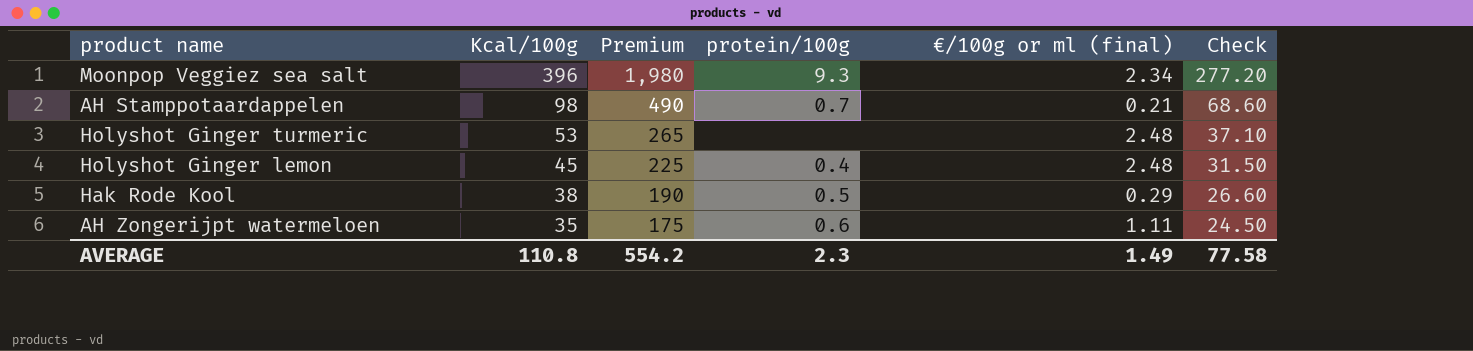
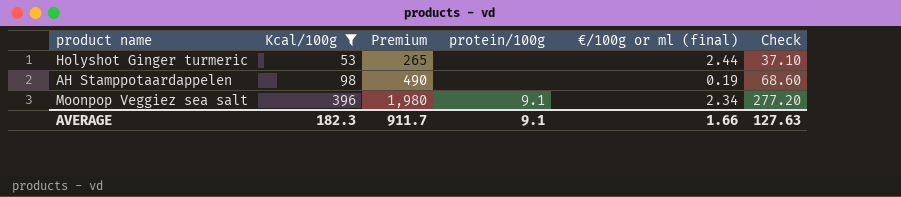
filter: none -> Kcal/100g >= 53
row order: Kcal/100g descending -> Kcal/100g ascending
Holyshot Ginger turmeric | €/100g or ml (final): 2.48 -> 2.44
AH Stamppotaardappelen | protein/100g: 0.7 -> none
AH Stamppotaardappelen | €/100g or ml (final): 0.21 -> 0.19
Moonpop Veggiez sea salt | protein/100g: 9.3 -> 9.1
AVERAGE | Kcal/100g: 110.8 -> 182.3
AVERAGE | Premium: 554.2 -> 911.7
AVERAGE | protein/100g: 2.3 -> 9.1
AVERAGE | €/100g or ml (final): 1.49 -> 1.66
AVERAGE | Check: 77.58 -> 127.63

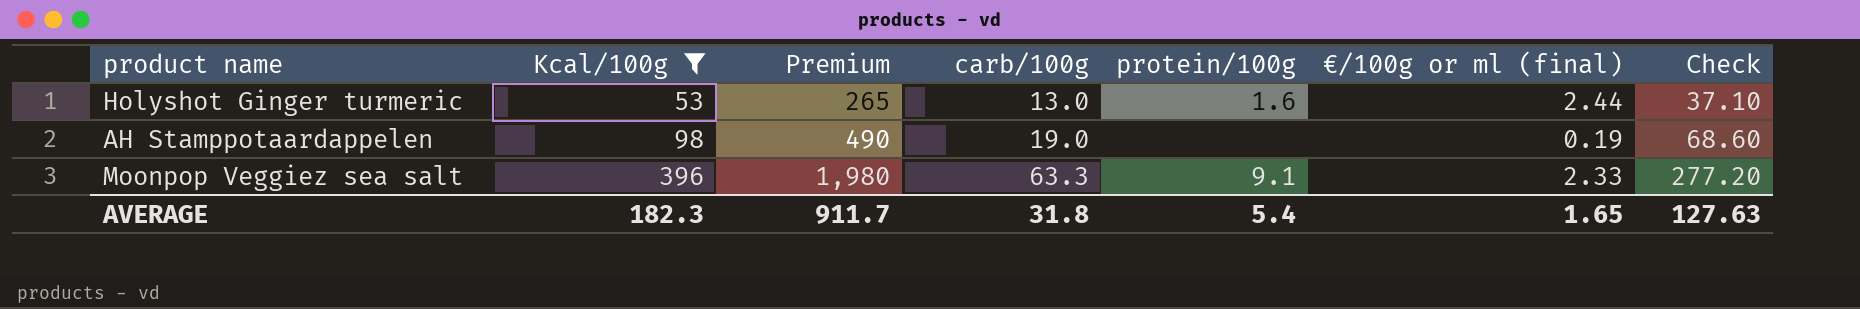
column carb/100g | position: none -> 4
Holyshot Ginger turmeric | protein/100g: none -> 1.6
Moonpop Veggiez sea salt | €/100g or ml (final): 2.34 -> 2.33
AVERAGE | protein/100g: 9.1 -> 5.4
AVERAGE | €/100g or ml (final): 1.66 -> 1.65

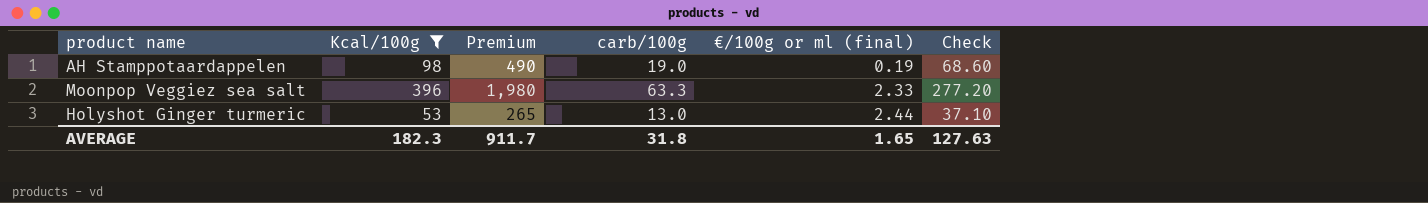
row order: Kcal/100g ascending -> €/100g or ml (final) ascending
column protein/100g | position: 5 -> none

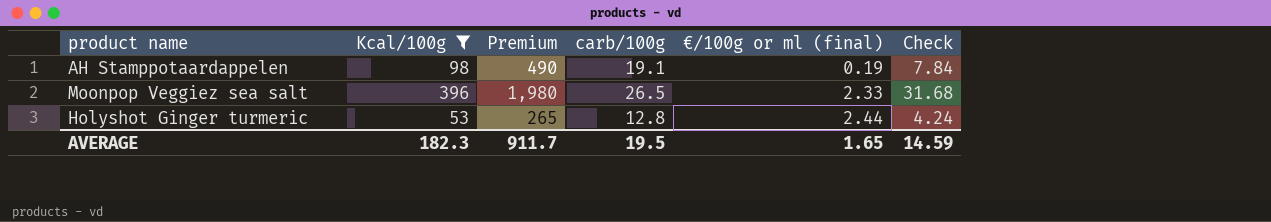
column Check | formula: [Kcal/100g] * 0.7 -> [Kcal/100g] * 0.08
AH Stamppotaardappelen | carb/100g: 19.0 -> 19.1
Moonpop Veggiez sea salt | carb/100g: 63.3 -> 26.5
Holyshot Ginger turmeric | carb/100g: 13.0 -> 12.8
AVERAGE | carb/100g: 31.8 -> 19.5
AVERAGE | Check: 127.63 -> 14.59

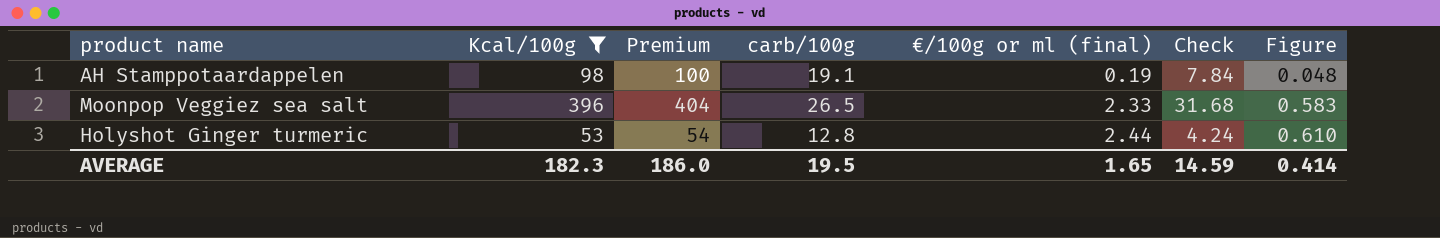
column Premium | formula: [Kcal/100g] * 5 -> [Kcal/100g] * 1.02
column Figure | formula: none -> [€/100g or ml (final)] * 0.25
AVERAGE | Premium: 911.7 -> 186.0

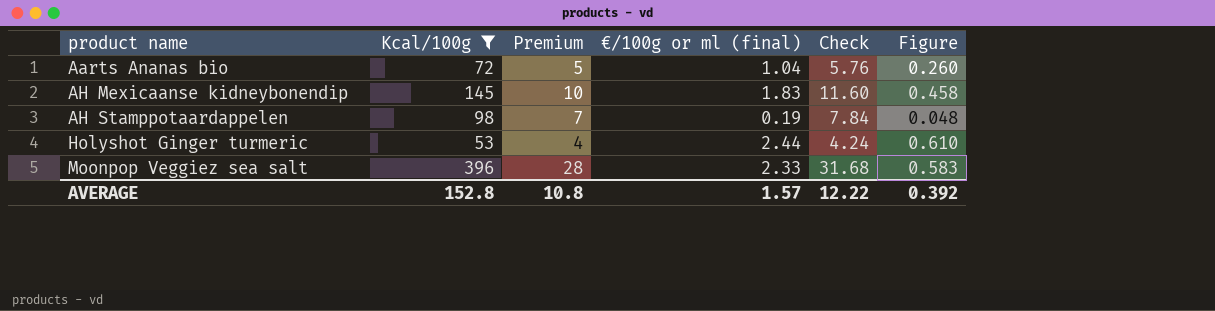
row order: €/100g or ml (final) ascending -> product name ascending
column carb/100g | position: 4 -> none
column Premium | formula: [Kcal/100g] * 1.02 -> [Kcal/100g] * 0.07
row Aarts Ananas bio: none -> 72 | 5 | 1.04 | 5.76 | 0.260
row AH Mexicaanse kidneybonendip: none -> 145 | 10 | 1.83 | 11.60 | 0.458
AVERAGE | Kcal/100g: 182.3 -> 152.8
AVERAGE | Premium: 186.0 -> 10.8
AVERAGE | €/100g or ml (final): 1.65 -> 1.57
AVERAGE | Check: 14.59 -> 12.22
AVERAGE | Figure: 0.414 -> 0.392

